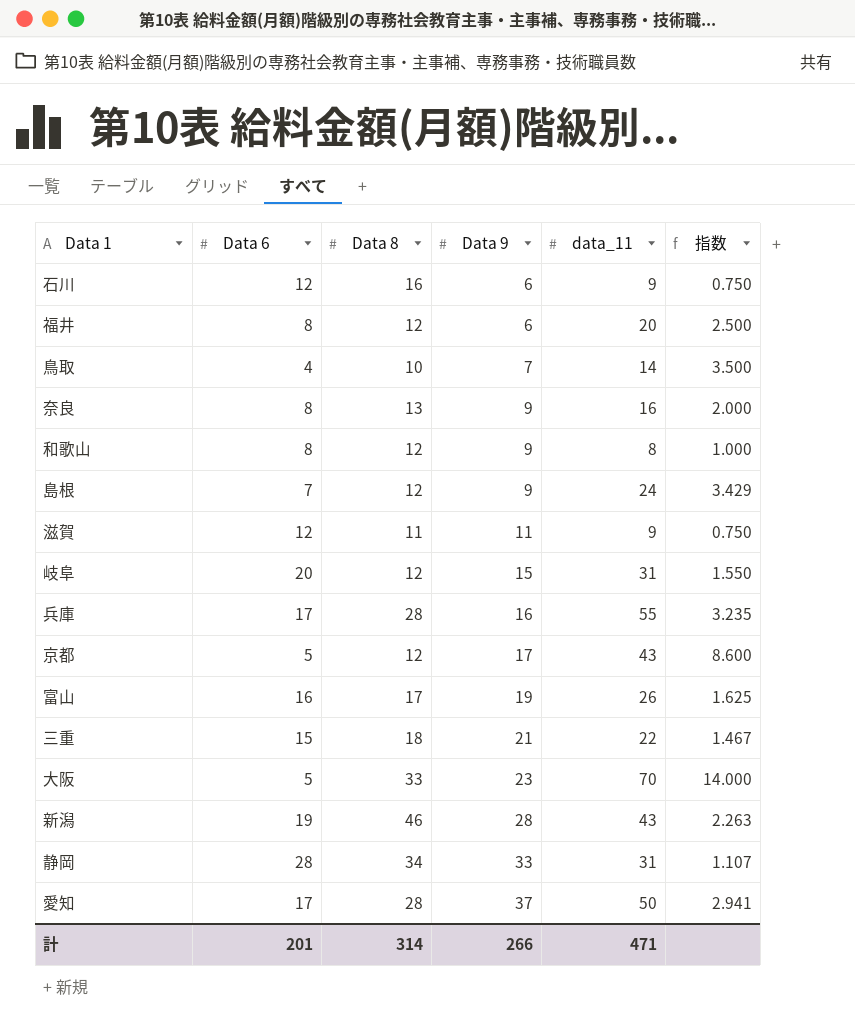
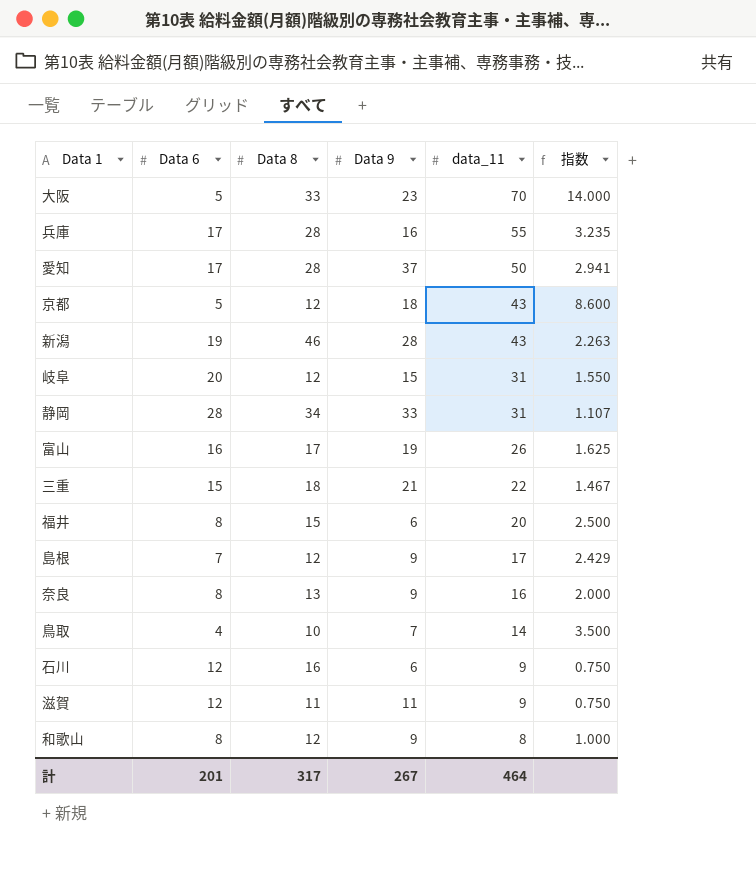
row order: Data 9 ascending -> data_11 descending
京都 | Data 9: 17 -> 18
福井 | Data 8: 12 -> 15
島根 | data_11: 24 -> 17
島根 | 指数: 3.429 -> 2.429
計 | Data 8: 314 -> 317
計 | Data 9: 266 -> 267
計 | data_11: 471 -> 464

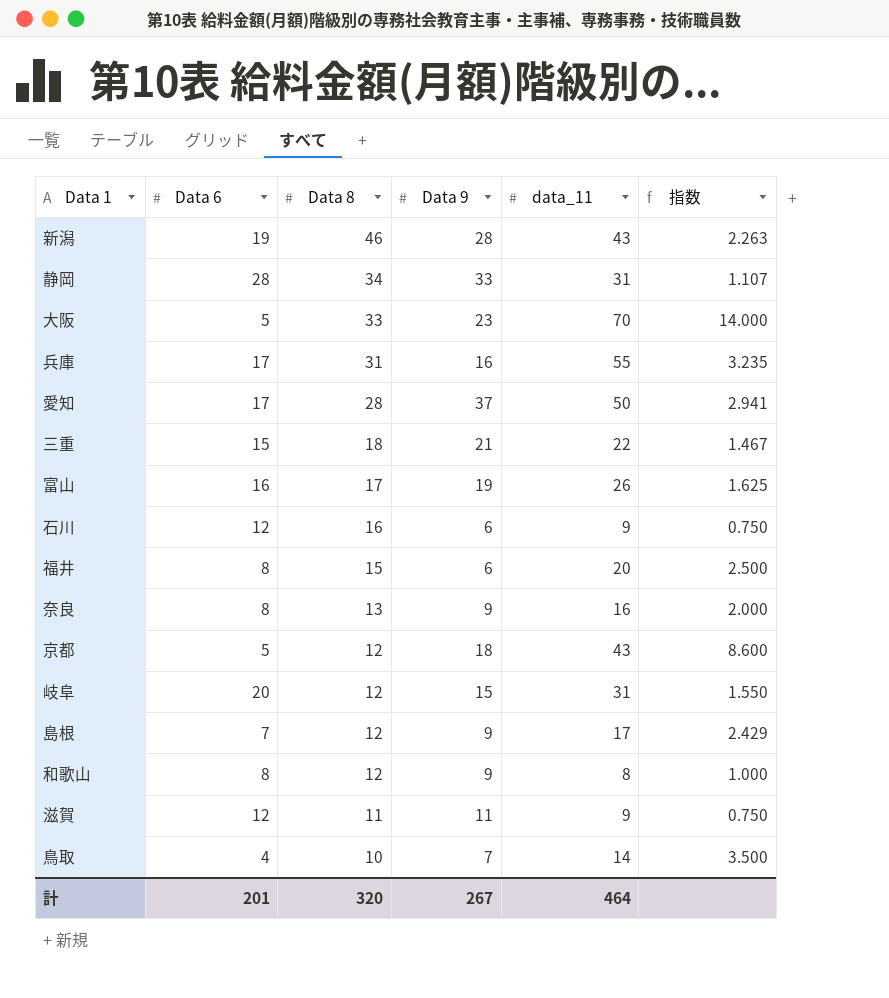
row order: data_11 descending -> Data 8 descending
兵庫 | Data 8: 28 -> 31
計 | Data 8: 317 -> 320

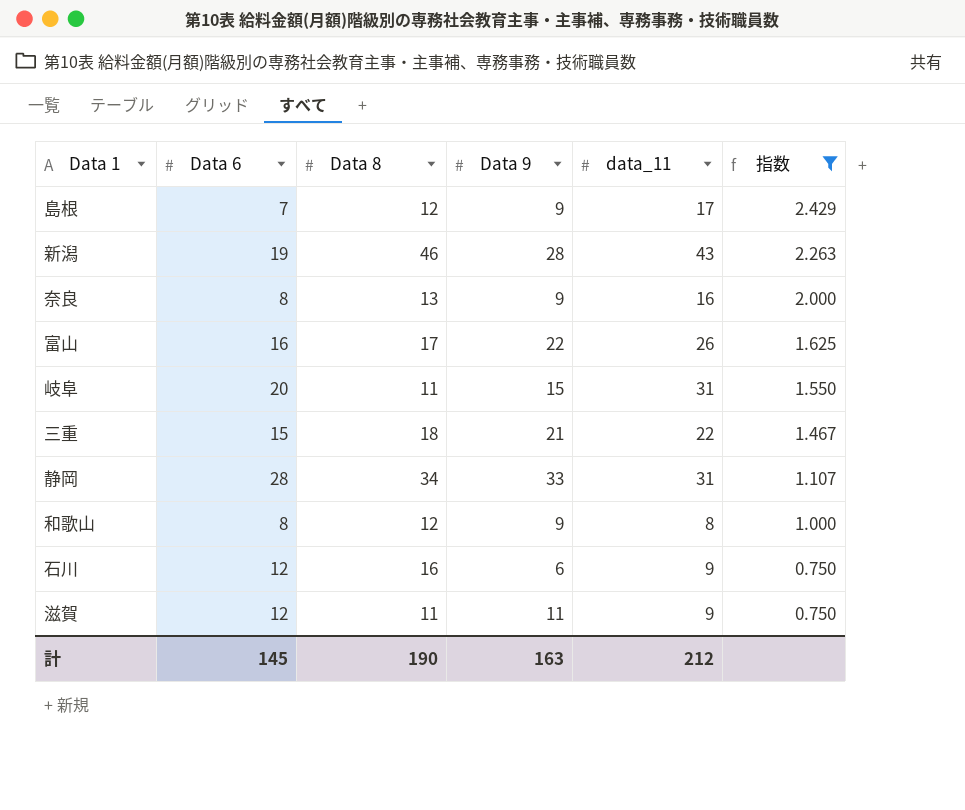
filter: none -> 指数 <= 2.429
row order: Data 8 descending -> 指数 descending
富山 | Data 9: 19 -> 22
岐阜 | Data 8: 12 -> 11
計 | Data 6: 201 -> 145
計 | Data 8: 320 -> 190
計 | Data 9: 267 -> 163
計 | data_11: 464 -> 212

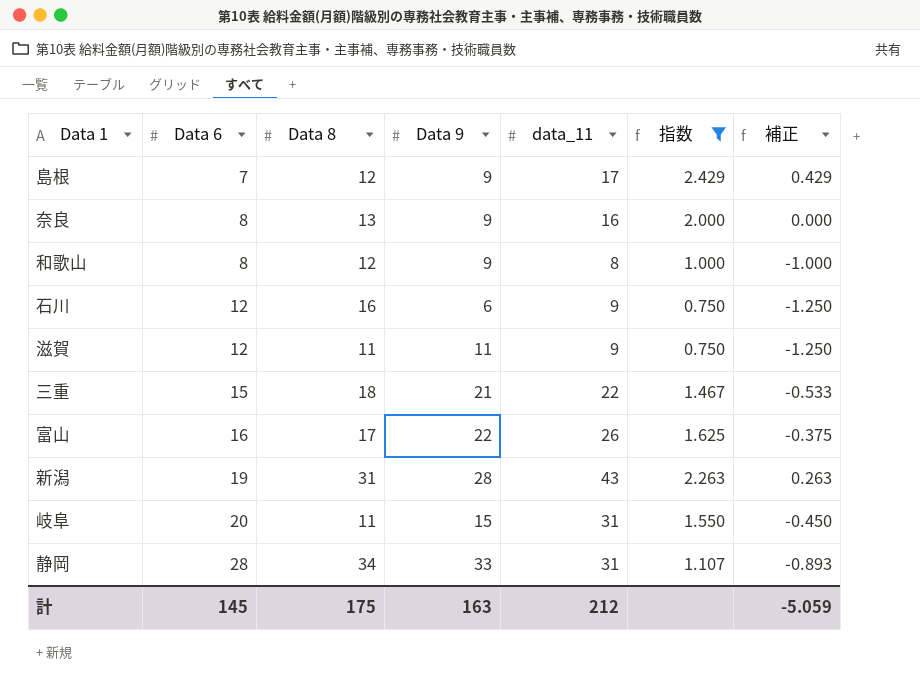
row order: 指数 descending -> Data 6 ascending
column 補正 | formula: none -> [指数] - 2
新潟 | Data 8: 46 -> 31
計 | Data 8: 190 -> 175

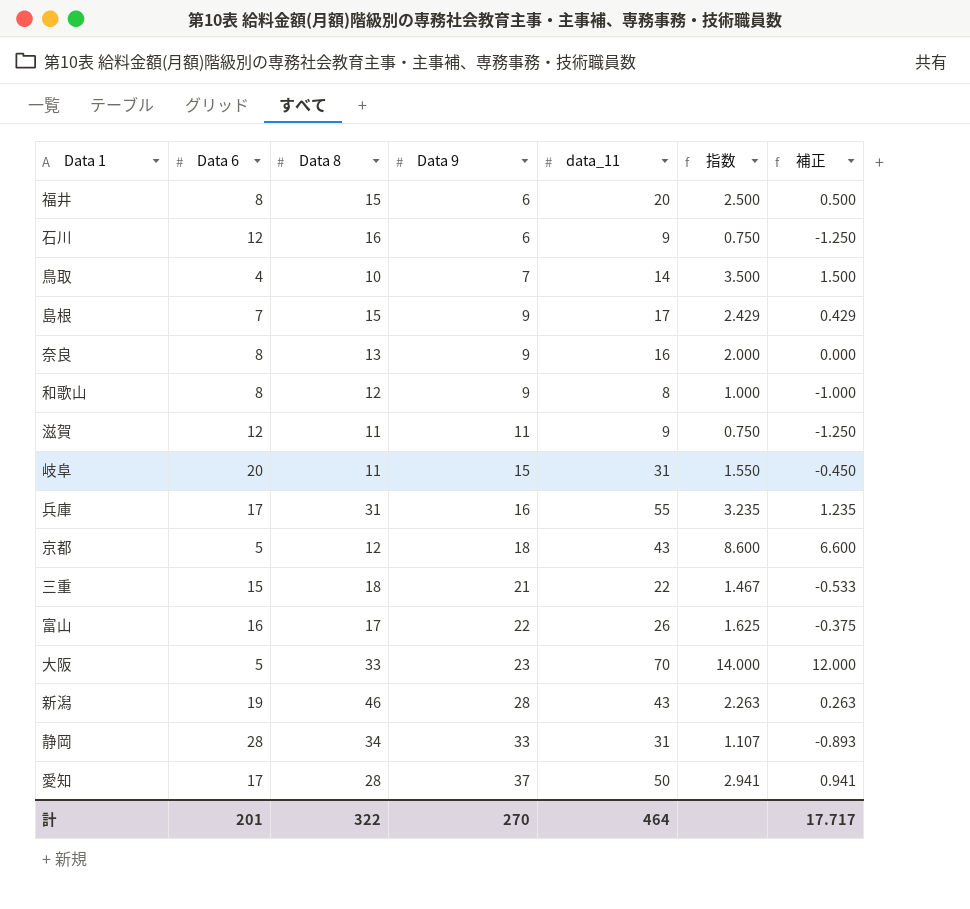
filter: 指数 <= 2.429 -> none
row order: Data 6 ascending -> Data 9 ascending
島根 | Data 8: 12 -> 15
新潟 | Data 8: 31 -> 46
計 | Data 6: 145 -> 201
計 | Data 8: 175 -> 322
計 | Data 9: 163 -> 270
計 | data_11: 212 -> 464
計 | 補正: -5.059 -> 17.717

